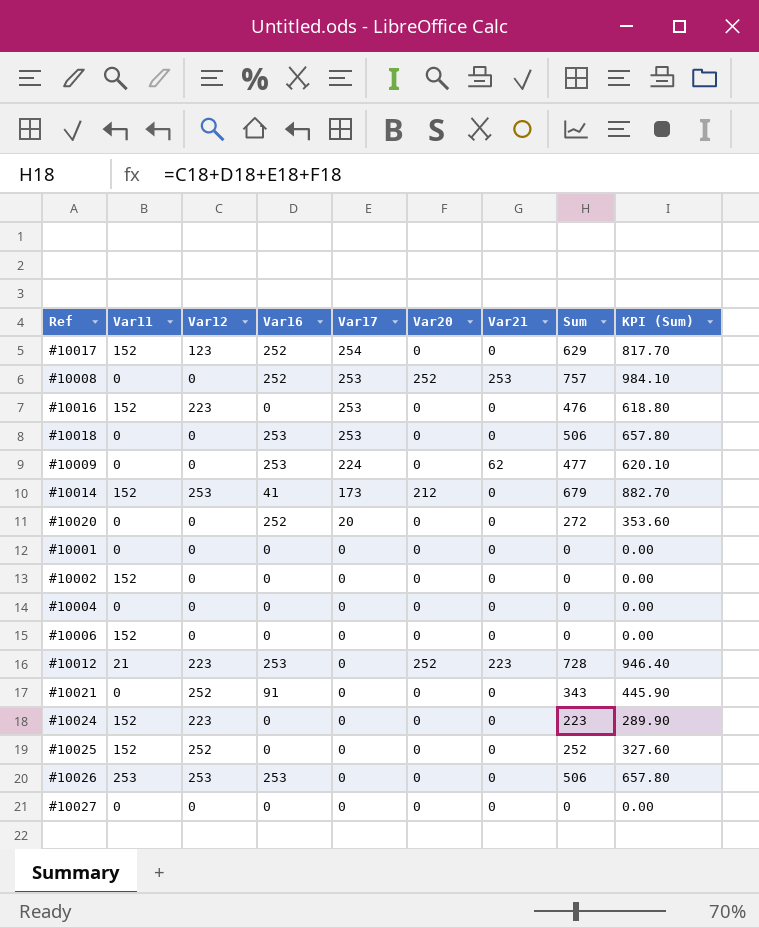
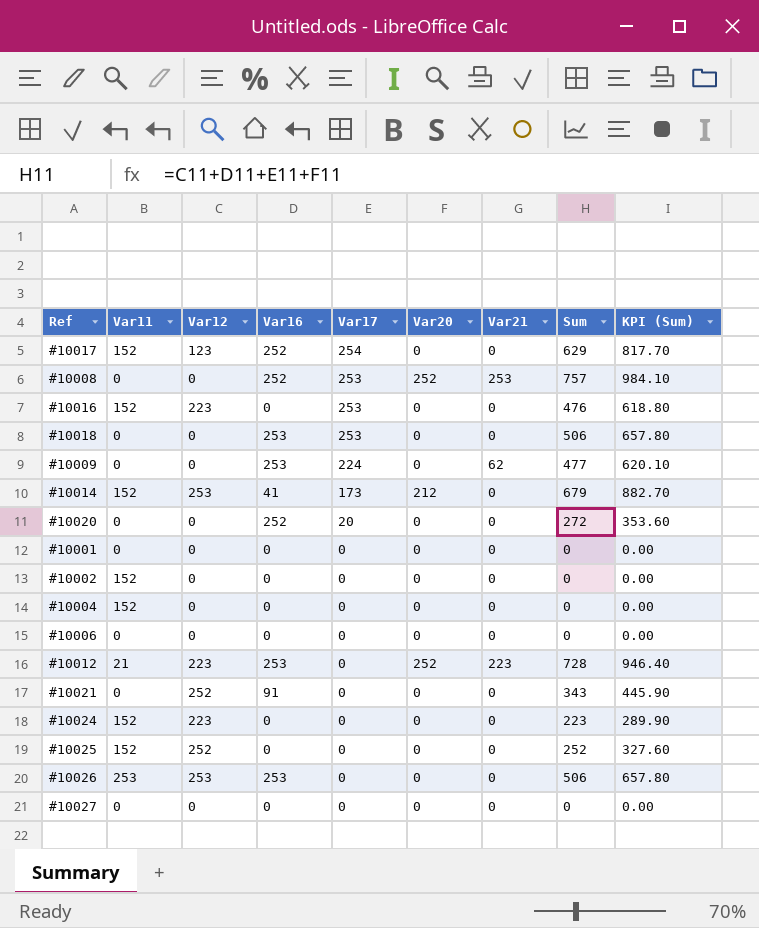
#10004 | Var11: 0 -> 152
#10006 | Var11: 152 -> 0

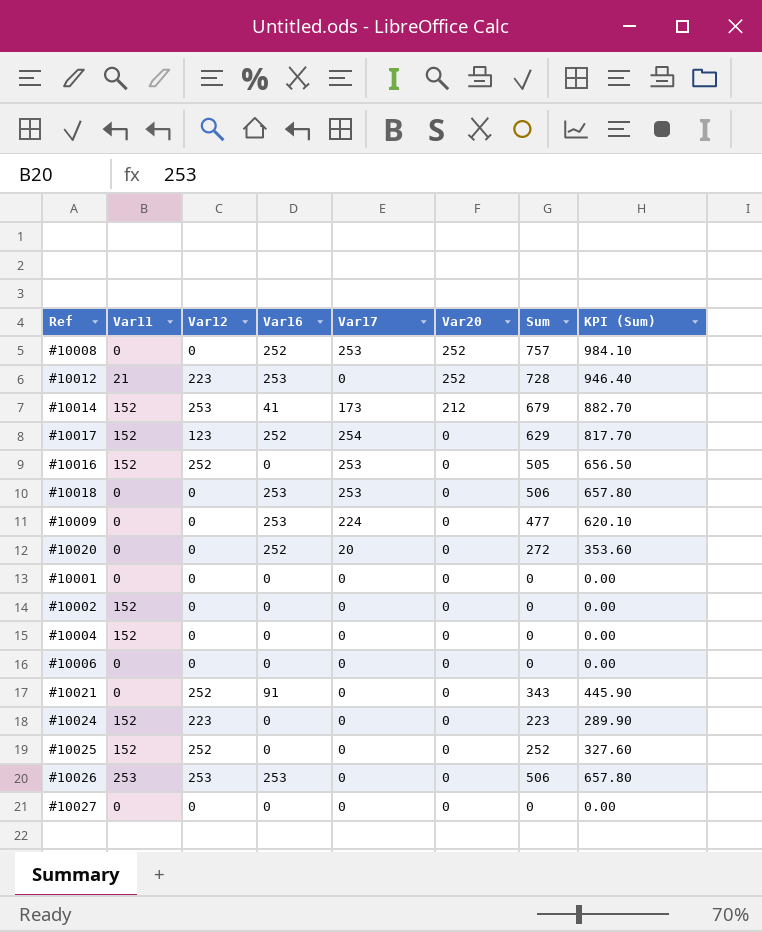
row order: Var17 descending -> Var20 descending
column Var21 | position: 7 -> none
#10016 | Var12: 223 -> 252
#10016 | Sum: 476 -> 505
#10016 | KPI (Sum): 618.80 -> 656.50

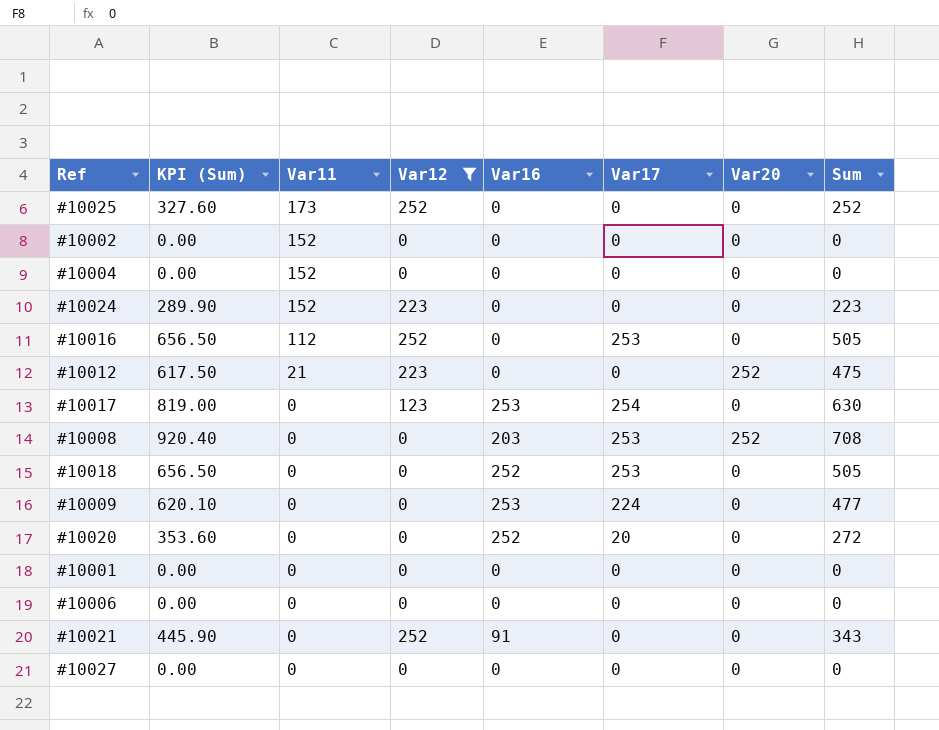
filter: none -> Var12 != 253
row order: Var20 descending -> Var11 descending
column KPI (Sum) | position: 8 -> 2
#10025 | Var11: 152 -> 173
#10016 | Var11: 152 -> 112
#10012 | KPI (Sum): 946.40 -> 617.50
#10012 | Var16: 253 -> 0
#10012 | Sum: 728 -> 475
#10017 | KPI (Sum): 817.70 -> 819.00
#10017 | Var11: 152 -> 0
#10017 | Var16: 252 -> 253
#10017 | Sum: 629 -> 630
#10008 | KPI (Sum): 984.10 -> 920.40
#10008 | Var16: 252 -> 203
#10008 | Sum: 757 -> 708
#10018 | KPI (Sum): 657.80 -> 656.50
#10018 | Var16: 253 -> 252
#10018 | Sum: 506 -> 505

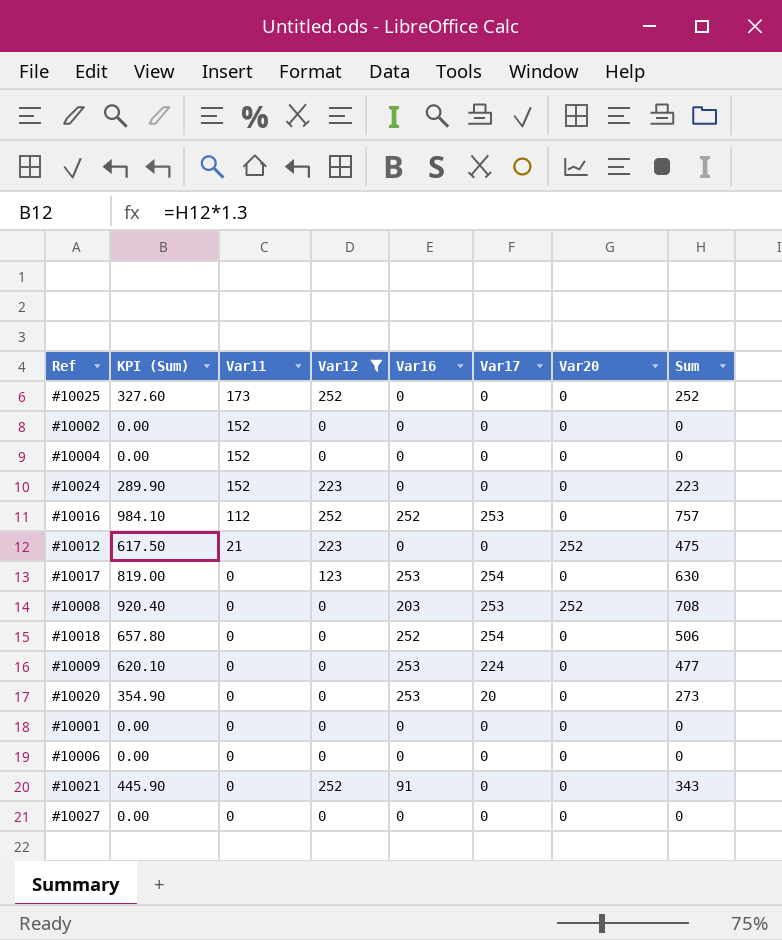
#10016 | KPI (Sum): 656.50 -> 984.10
#10016 | Var16: 0 -> 252
#10016 | Sum: 505 -> 757
#10018 | KPI (Sum): 656.50 -> 657.80
#10018 | Var17: 253 -> 254
#10018 | Sum: 505 -> 506
#10020 | KPI (Sum): 353.60 -> 354.90
#10020 | Var16: 252 -> 253
#10020 | Sum: 272 -> 273

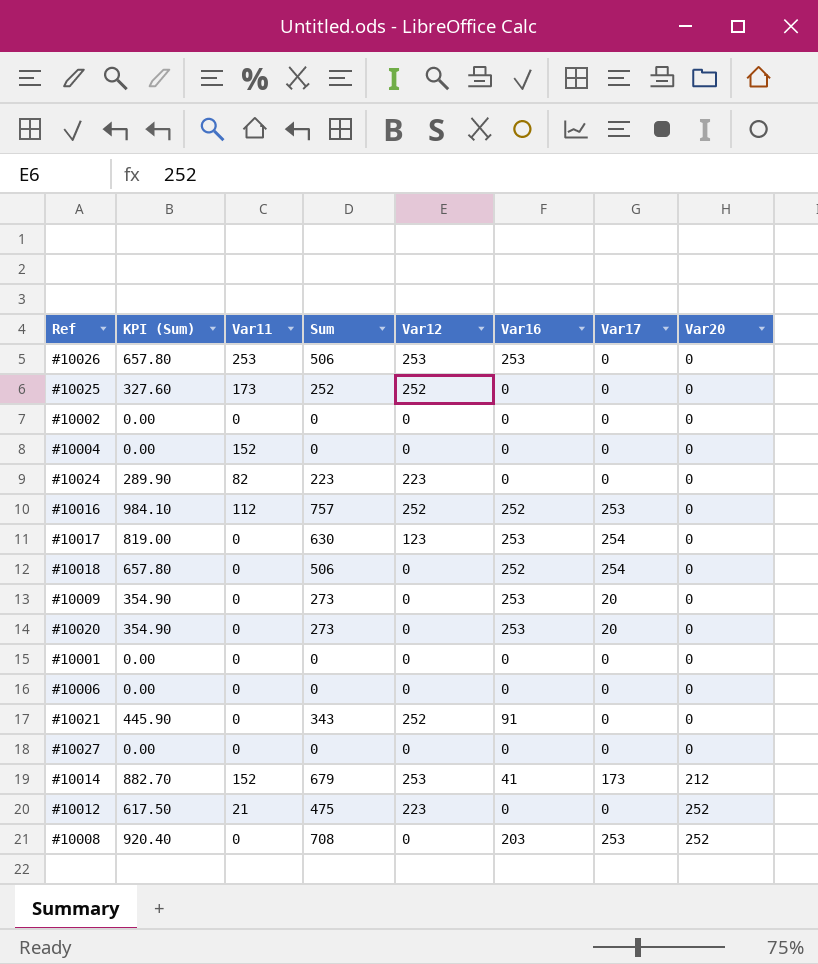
filter: Var12 != 253 -> none
row order: Var11 descending -> Var20 ascending
column Sum | position: 8 -> 4
#10002 | Var11: 152 -> 0
#10024 | Var11: 152 -> 82
#10009 | KPI (Sum): 620.10 -> 354.90
#10009 | Sum: 477 -> 273
#10009 | Var17: 224 -> 20

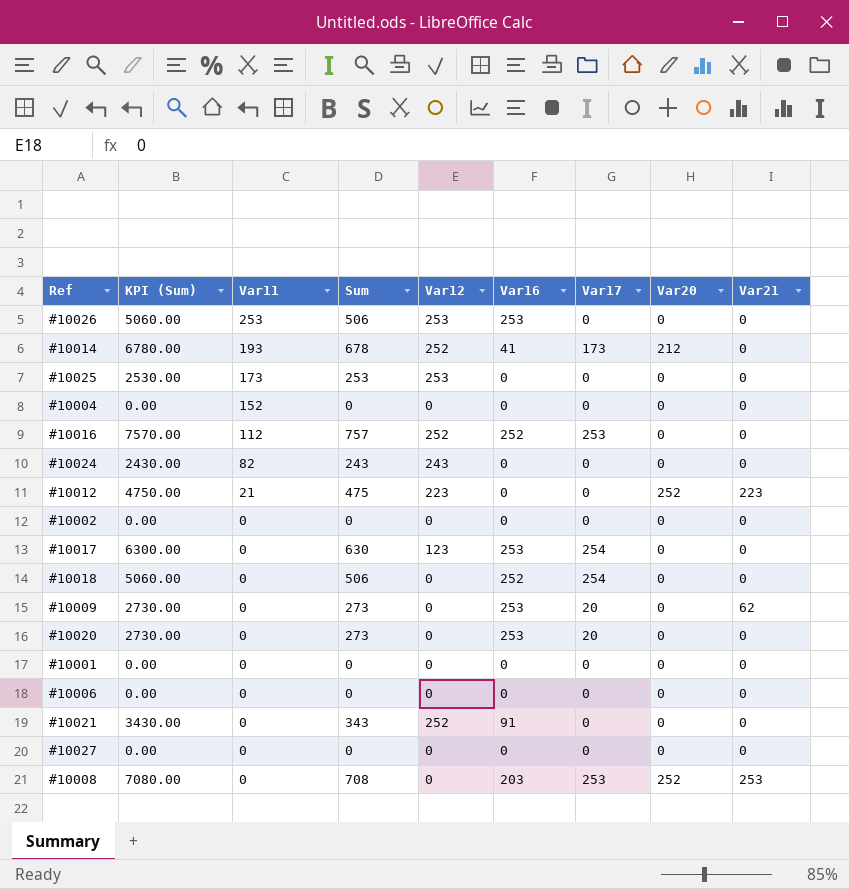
row order: Var20 ascending -> Var11 descending
column KPI (Sum) | formula: [Sum] * 1.3 -> [Sum] * 10
column Var21 | position: none -> 9
#10014 | Var11: 152 -> 193
#10014 | Sum: 679 -> 678
#10014 | Var12: 253 -> 252
#10025 | Sum: 252 -> 253
#10025 | Var12: 252 -> 253
#10024 | Sum: 223 -> 243
#10024 | Var12: 223 -> 243

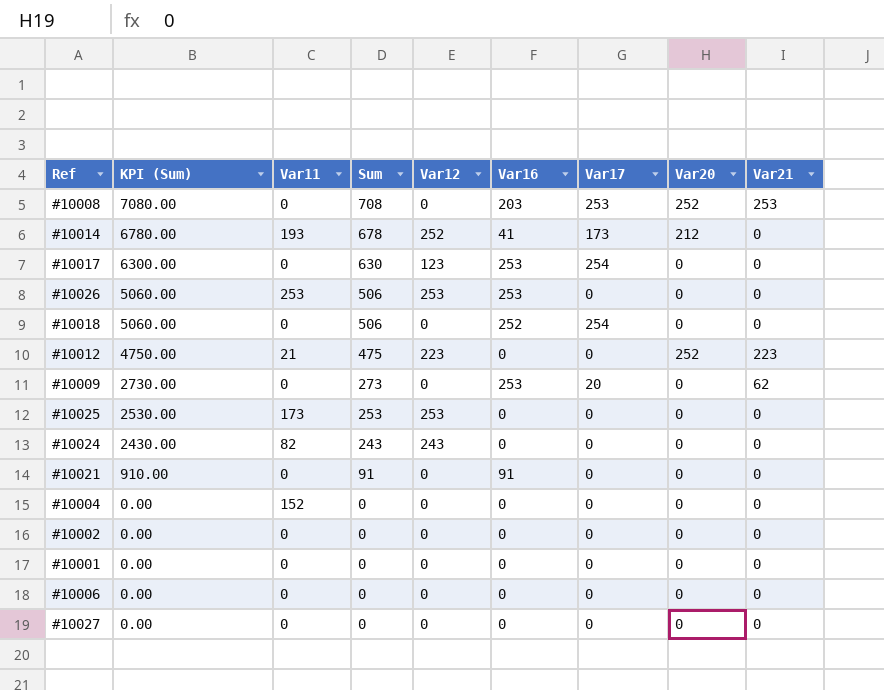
row order: Var11 descending -> KPI (Sum) descending
row #10016: 7570.00 | 112 | 757 | 252 | 252 | 253 | 0 | 0 -> none
row #10020: 2730.00 | 0 | 273 | 0 | 253 | 20 | 0 | 0 -> none
#10021 | KPI (Sum): 3430.00 -> 910.00
#10021 | Sum: 343 -> 91
#10021 | Var12: 252 -> 0

